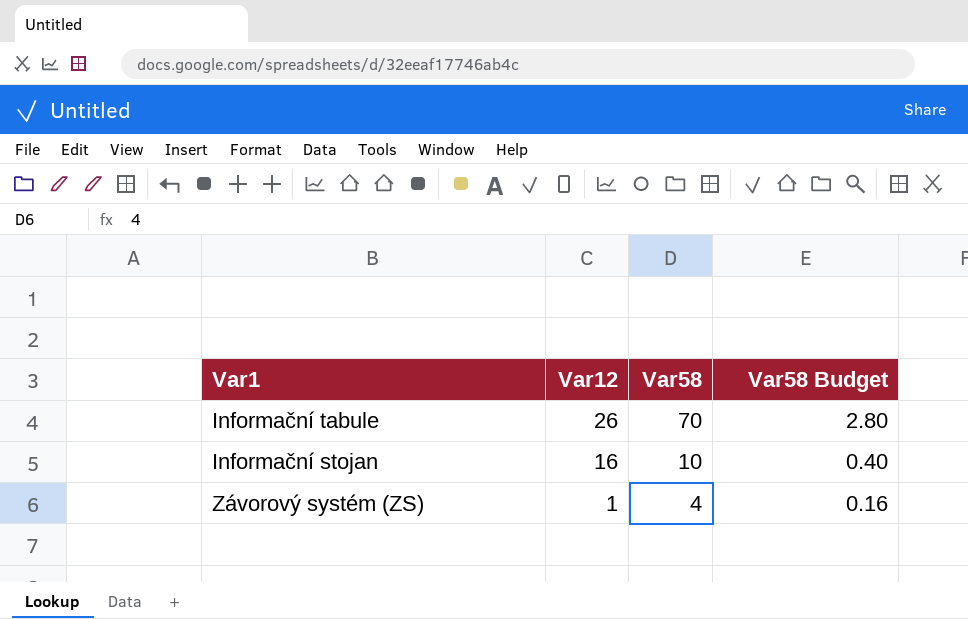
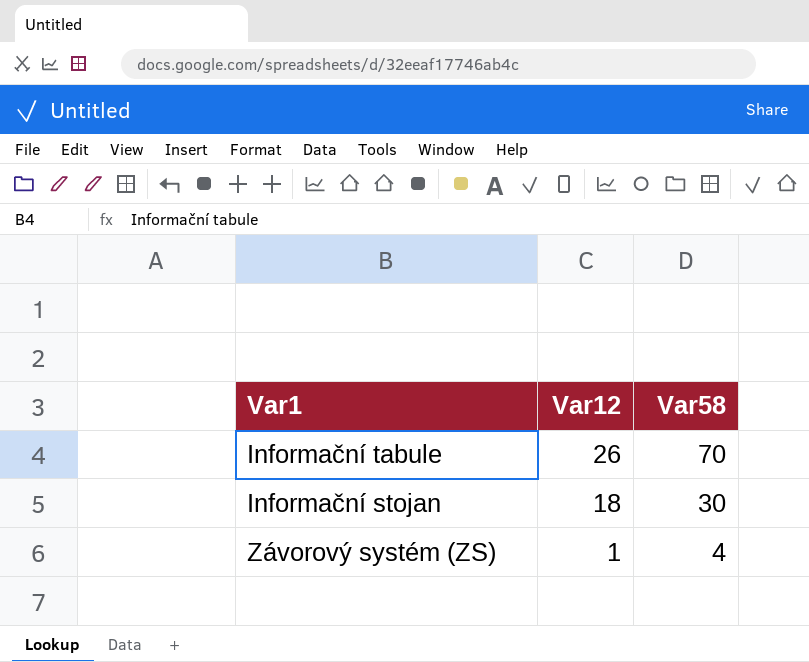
column Var58 Budget | formula: [Var58] * 0.04 -> none
Informační stojan | Var12: 16 -> 18
Informační stojan | Var58: 10 -> 30

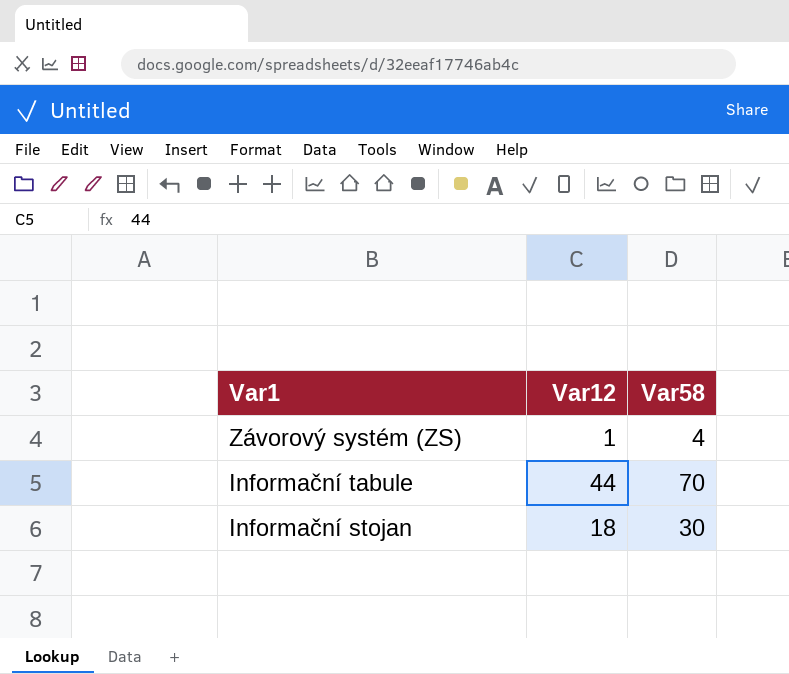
row order: Var12 descending -> Var1 descending
Informační tabule | Var12: 26 -> 44

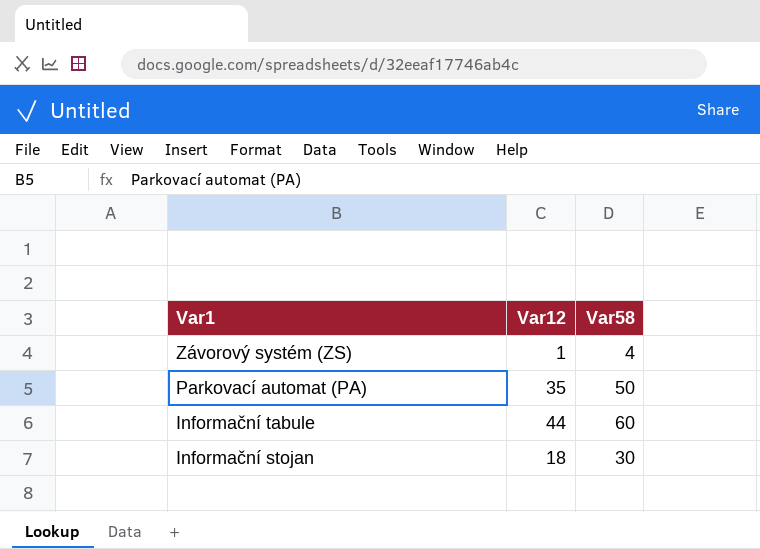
row Parkovací automat (PA): none -> 35 | 50
Informační tabule | Var58: 70 -> 60

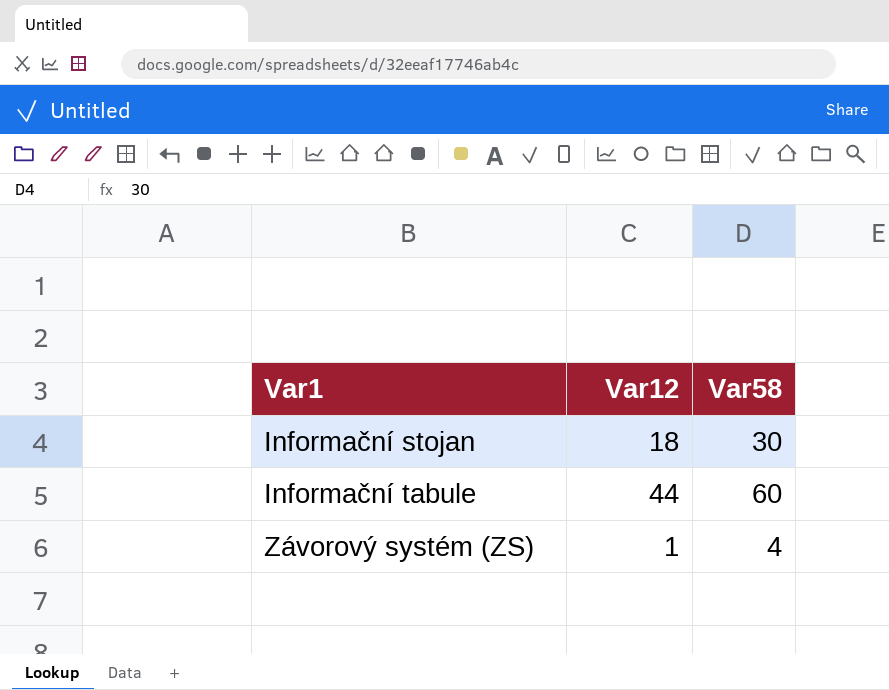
row order: Var1 descending -> Var1 ascending
row Parkovací automat (PA): 35 | 50 -> none

